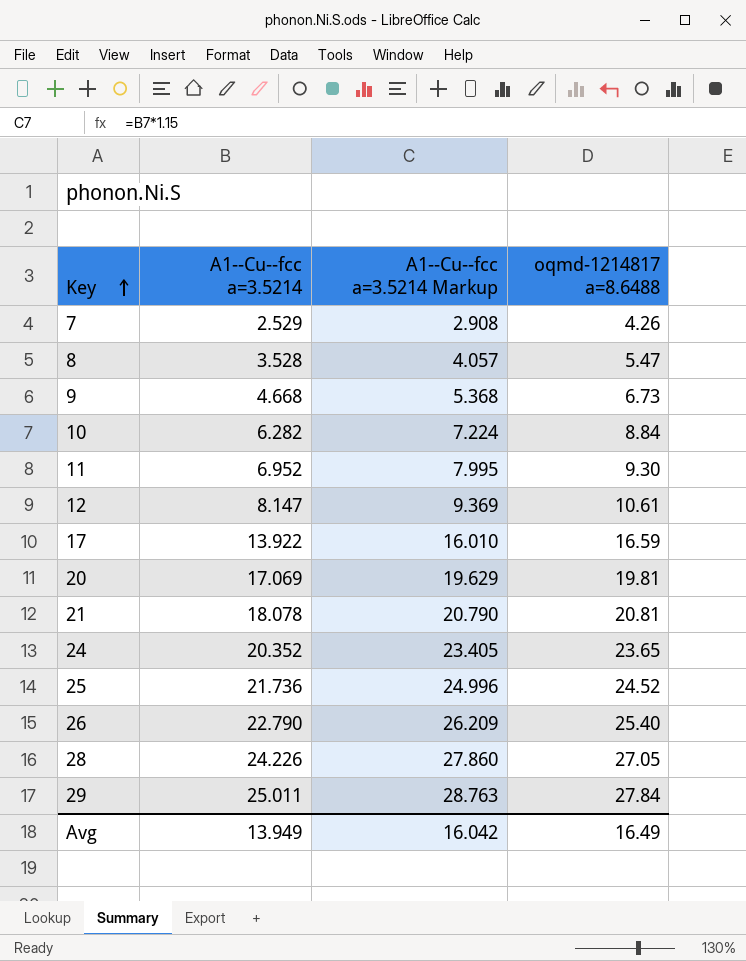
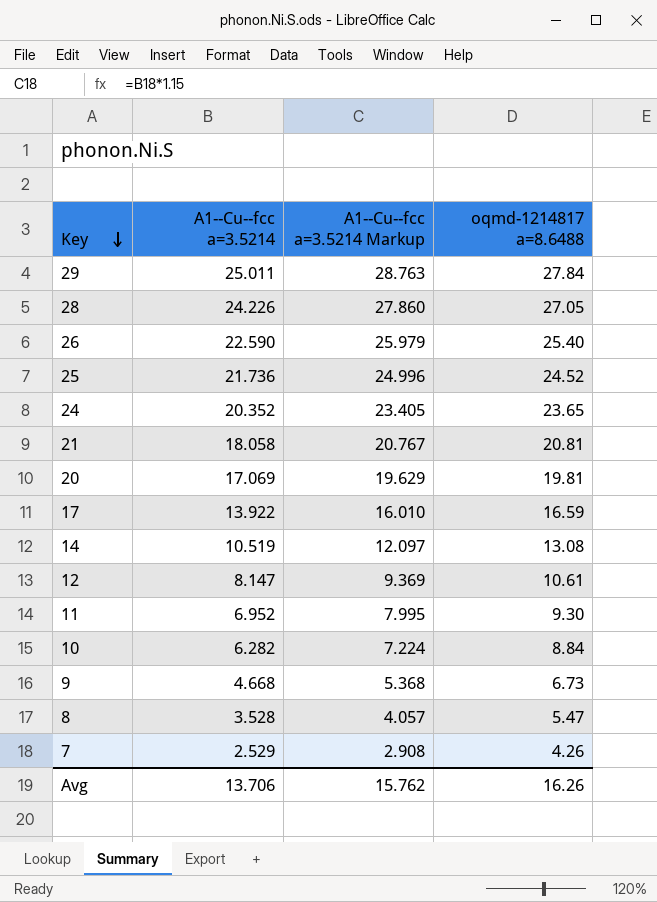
row order: Key ascending -> Key descending
26 | A1--Cu--fcc a=3.5214: 22.790 -> 22.590
26 | A1--Cu--fcc a=3.5214 Markup: 26.209 -> 25.979
21 | A1--Cu--fcc a=3.5214: 18.078 -> 18.058
21 | A1--Cu--fcc a=3.5214 Markup: 20.790 -> 20.767
row 14: none -> 10.519 | 12.097 | 13.08
Avg | A1--Cu--fcc a=3.5214: 13.949 -> 13.706
Avg | A1--Cu--fcc a=3.5214 Markup: 16.042 -> 15.762
Avg | oqmd-1214817 a=8.6488: 16.49 -> 16.26

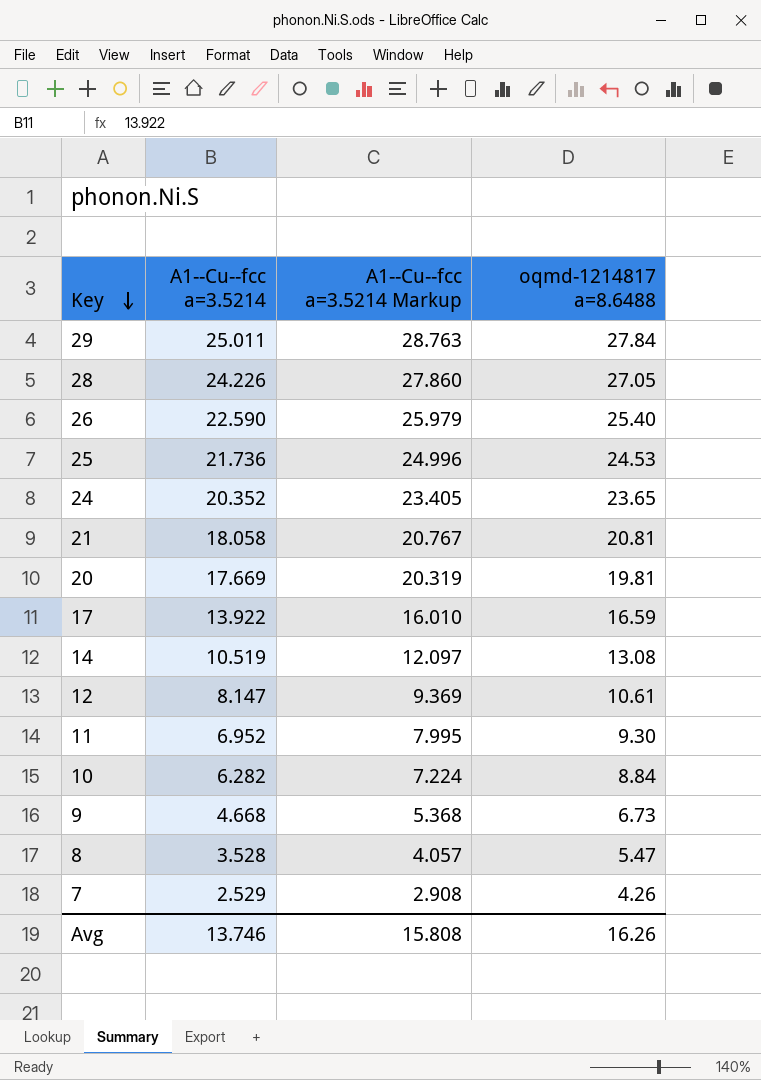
25 | oqmd-1214817 a=8.6488: 24.52 -> 24.53
20 | A1--Cu--fcc a=3.5214: 17.069 -> 17.669
20 | A1--Cu--fcc a=3.5214 Markup: 19.629 -> 20.319
Avg | A1--Cu--fcc a=3.5214: 13.706 -> 13.746
Avg | A1--Cu--fcc a=3.5214 Markup: 15.762 -> 15.808

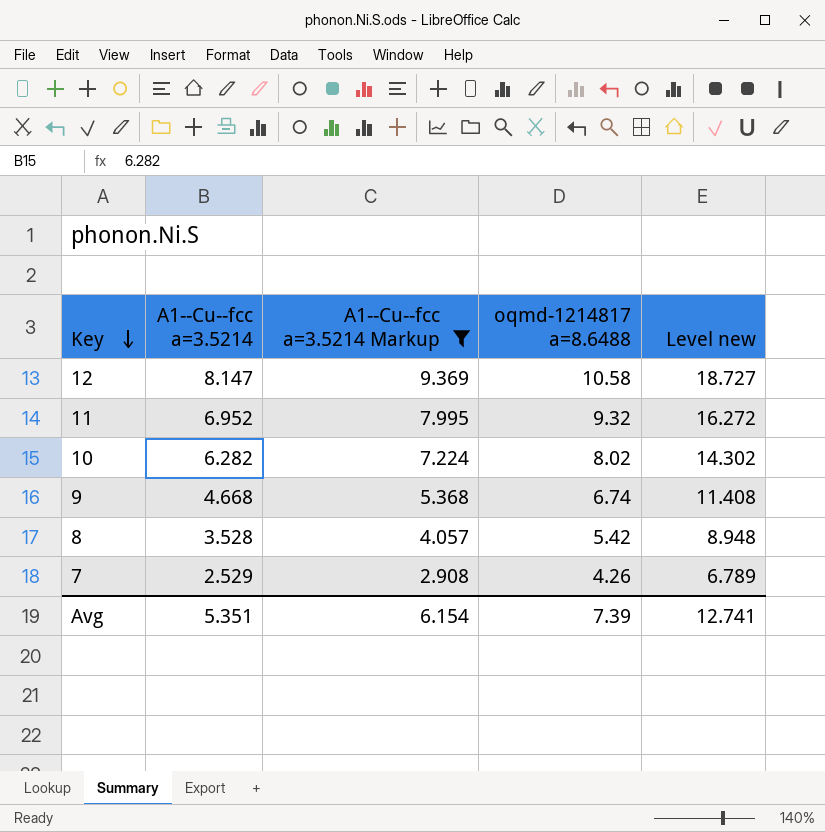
filter: none -> A1--Cu--fcc a=3.5214 Markup <= 9.369
column Level new | formula: none -> [A1--Cu--fcc a=3.5214] + [oqmd-1214817 a=8.6488]
12 | oqmd-1214817 a=8.6488: 10.61 -> 10.58
11 | oqmd-1214817 a=8.6488: 9.30 -> 9.32
10 | oqmd-1214817 a=8.6488: 8.84 -> 8.02
9 | oqmd-1214817 a=8.6488: 6.73 -> 6.74
8 | oqmd-1214817 a=8.6488: 5.47 -> 5.42
Avg | A1--Cu--fcc a=3.5214: 13.746 -> 5.351
Avg | A1--Cu--fcc a=3.5214 Markup: 15.808 -> 6.154
Avg | oqmd-1214817 a=8.6488: 16.26 -> 7.39

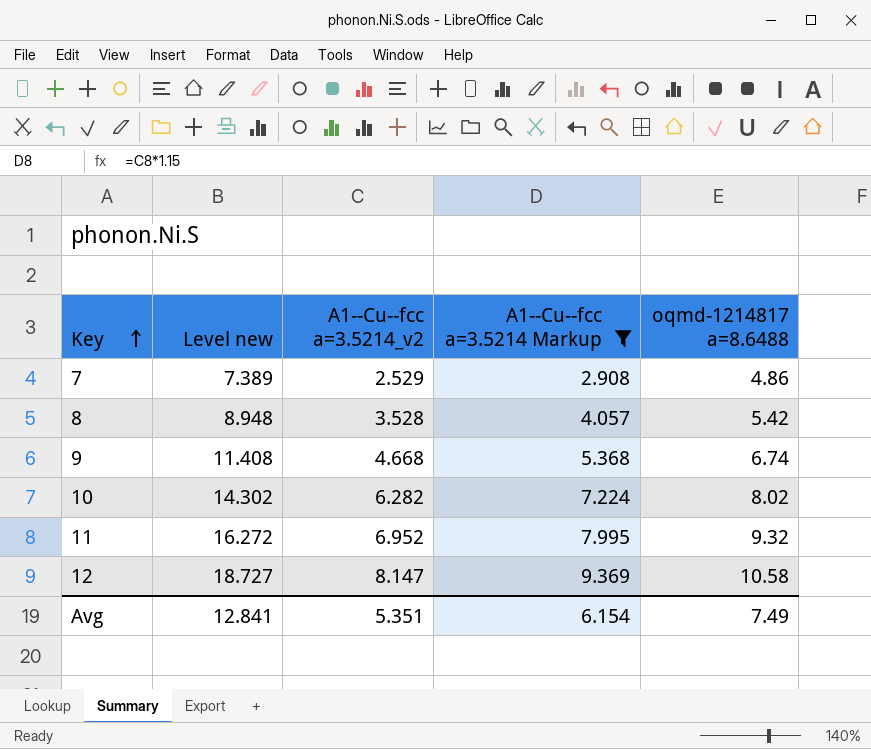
row order: Key descending -> Key ascending
column Level new | position: 5 -> 2
column name: A1--Cu--fcc a=3.5214 -> A1--Cu--fcc a=3.5214_v2
7 | Level new: 6.789 -> 7.389
7 | oqmd-1214817 a=8.6488: 4.26 -> 4.86
Avg | Level new: 12.741 -> 12.841
Avg | oqmd-1214817 a=8.6488: 7.39 -> 7.49

